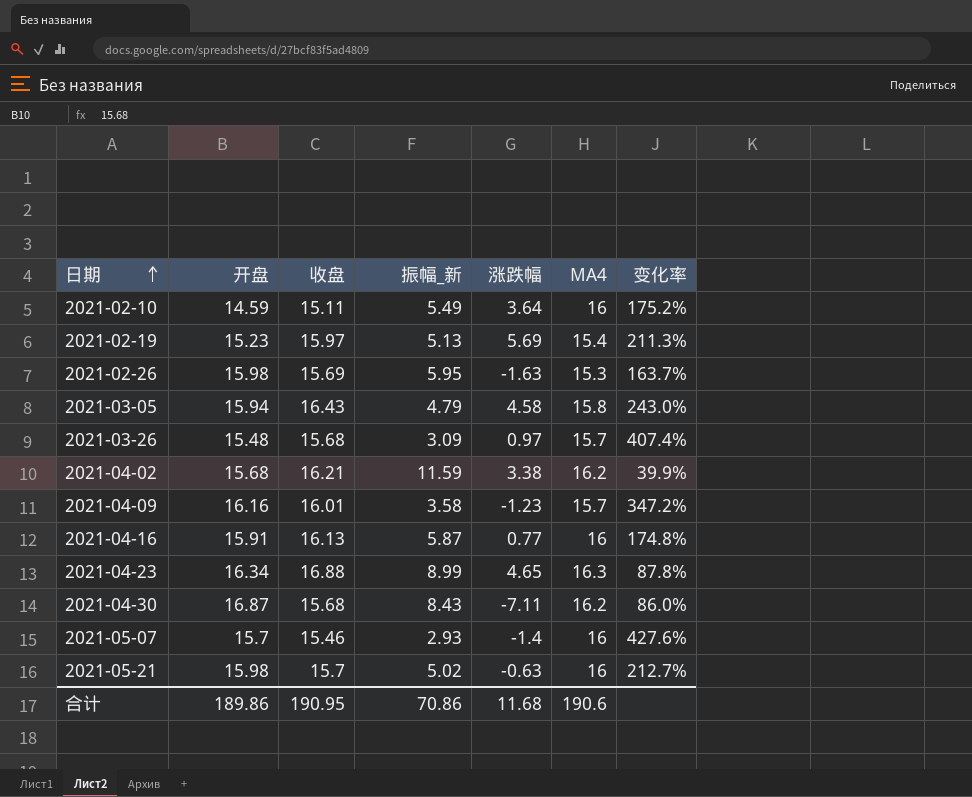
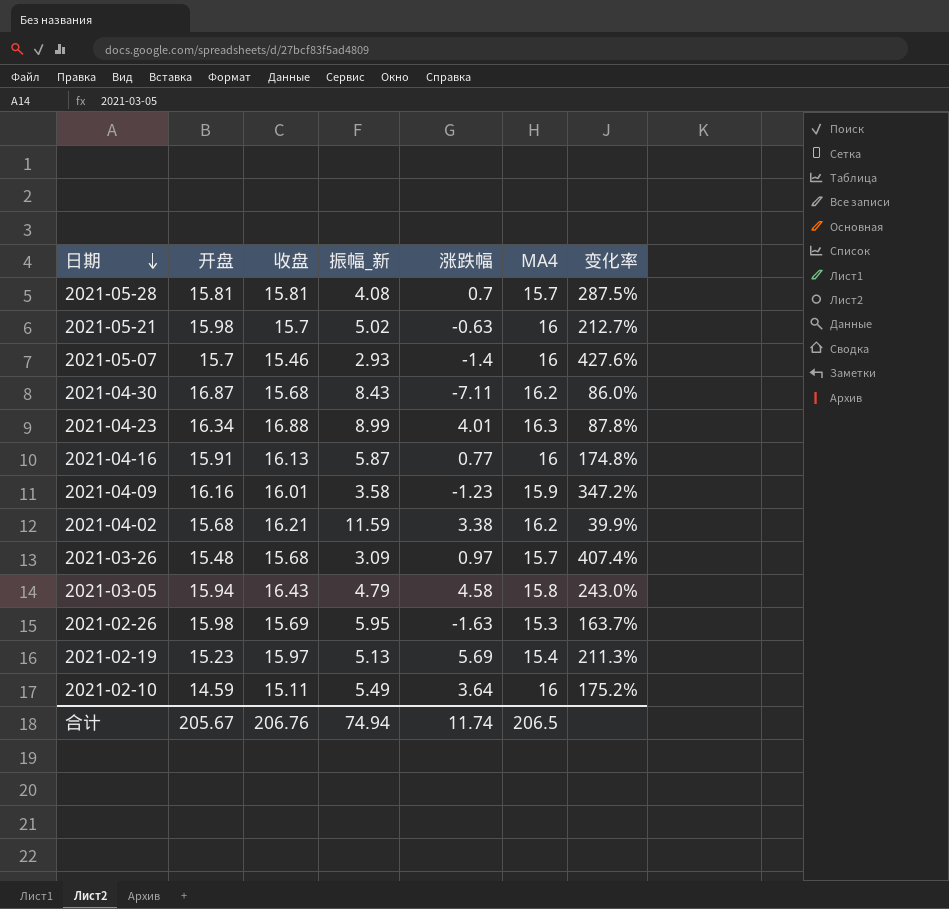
row order: 日期 ascending -> 日期 descending
row 2021-05-28: none -> 15.81 | 15.81 | 4.08 | 0.7 | 15.7 | 287.5%
2021-04-23 | 涨跌幅: 4.65 -> 4.01
2021-04-09 | MA4: 15.7 -> 15.9
合计 | 开盘: 189.86 -> 205.67
合计 | 收盘: 190.95 -> 206.76
合计 | 振幅_新: 70.86 -> 74.94
合计 | 涨跌幅: 11.68 -> 11.74
合计 | MA4: 190.6 -> 206.5

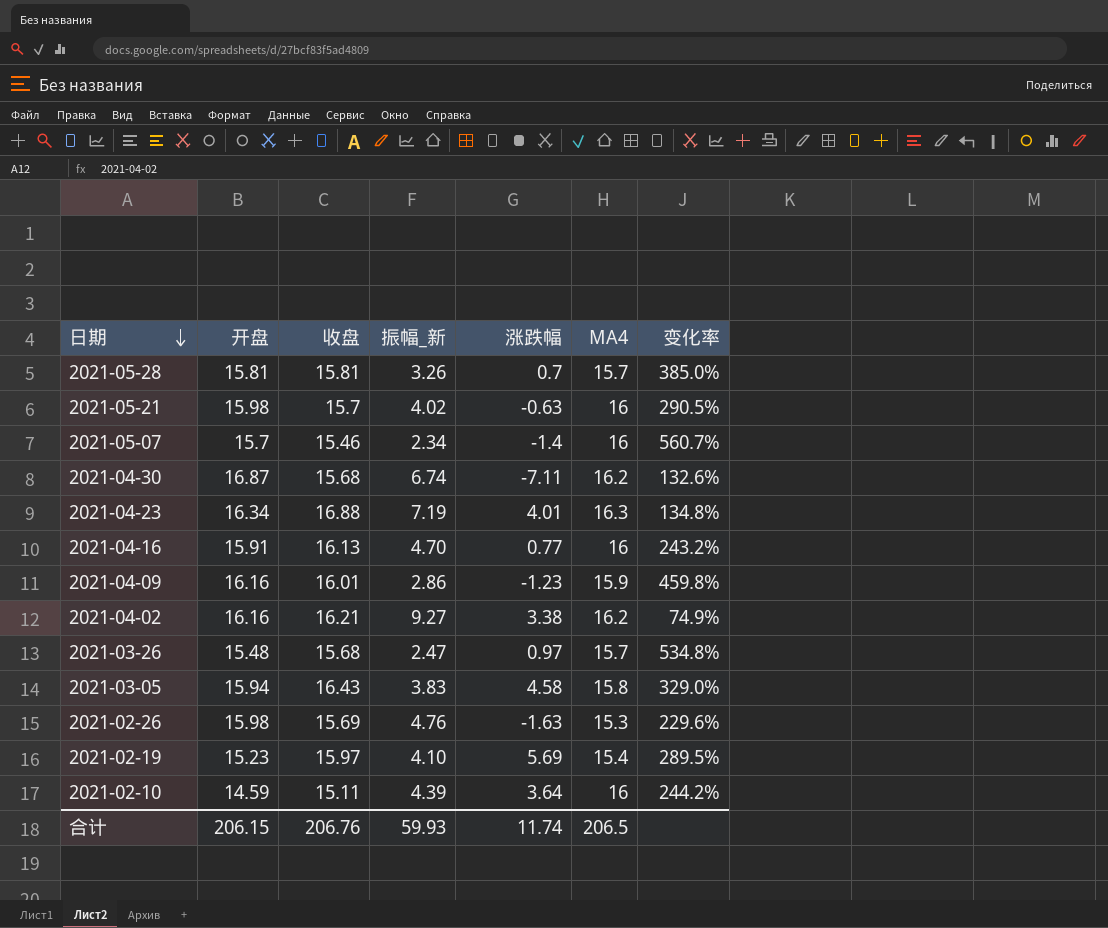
2021-05-28 | 振幅_新: 4.08 -> 3.26
2021-05-28 | 变化率: 287.5% -> 385.0%
2021-05-21 | 振幅_新: 5.02 -> 4.02
2021-05-21 | 变化率: 212.7% -> 290.5%
2021-05-07 | 振幅_新: 2.93 -> 2.34
2021-05-07 | 变化率: 427.6% -> 560.7%
2021-04-30 | 振幅_新: 8.43 -> 6.74
2021-04-30 | 变化率: 86.0% -> 132.6%
2021-04-23 | 振幅_新: 8.99 -> 7.19
2021-04-23 | 变化率: 87.8% -> 134.8%
2021-04-16 | 振幅_新: 5.87 -> 4.70
2021-04-16 | 变化率: 174.8% -> 243.2%
2021-04-09 | 振幅_新: 3.58 -> 2.86
2021-04-09 | 变化率: 347.2% -> 459.8%
2021-04-02 | 开盘: 15.68 -> 16.16
2021-04-02 | 振幅_新: 11.59 -> 9.27
2021-04-02 | 变化率: 39.9% -> 74.9%
2021-03-26 | 振幅_新: 3.09 -> 2.47
2021-03-26 | 变化率: 407.4% -> 534.8%
2021-03-05 | 振幅_新: 4.79 -> 3.83
2021-03-05 | 变化率: 243.0% -> 329.0%
2021-02-26 | 振幅_新: 5.95 -> 4.76
2021-02-26 | 变化率: 163.7% -> 229.6%
2021-02-19 | 振幅_新: 5.13 -> 4.10
2021-02-19 | 变化率: 211.3% -> 289.5%
2021-02-10 | 振幅_新: 5.49 -> 4.39
2021-02-10 | 变化率: 175.2% -> 244.2%
合计 | 开盘: 205.67 -> 206.15
合计 | 振幅_新: 74.94 -> 59.93

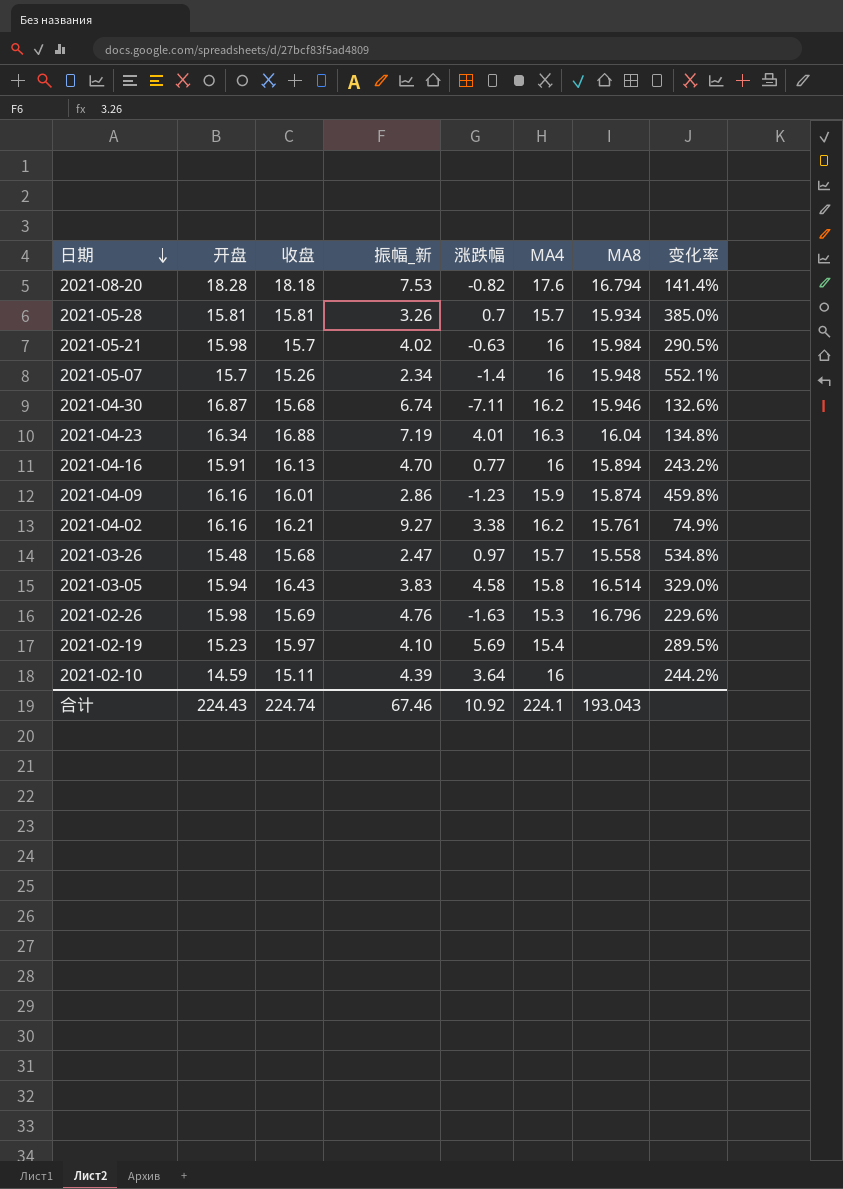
column MA8 | position: none -> 7
row 2021-08-20: none -> 18.28 | 18.18 | 7.53 | -0.82 | 17.6 | 16.794 | 141.4%
2021-05-07 | 收盘: 15.46 -> 15.26
2021-05-07 | 变化率: 560.7% -> 552.1%
合计 | 开盘: 206.15 -> 224.43
合计 | 收盘: 206.76 -> 224.74
合计 | 振幅_新: 59.93 -> 67.46
合计 | 涨跌幅: 11.74 -> 10.92
合计 | MA4: 206.5 -> 224.1

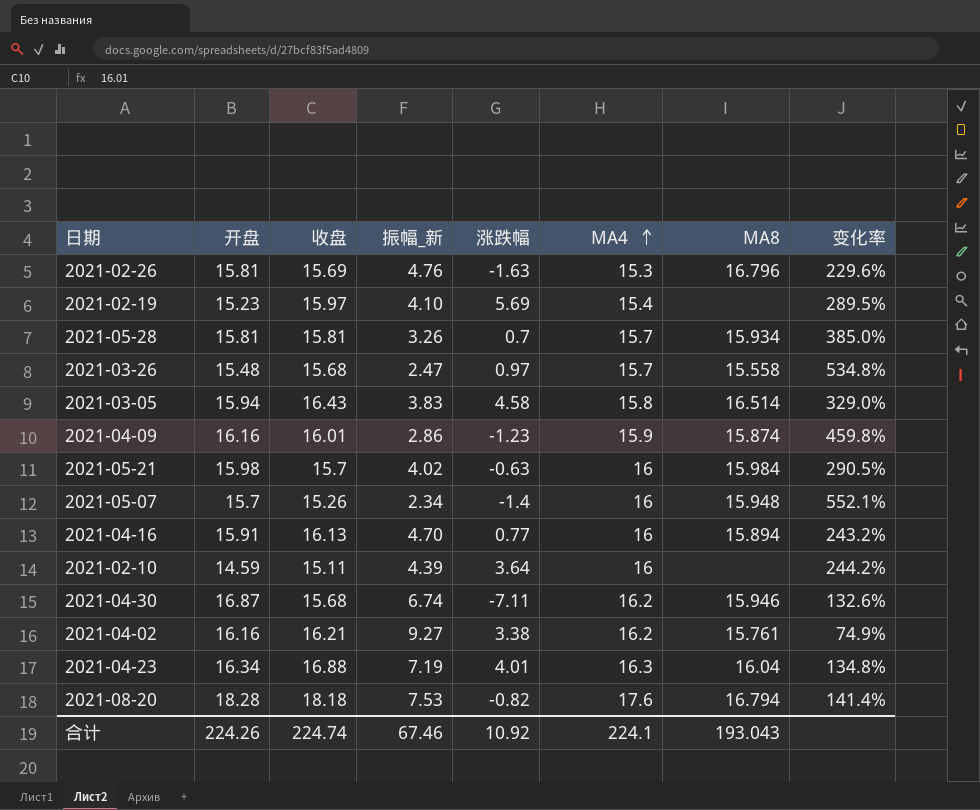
row order: 日期 descending -> MA4 ascending
2021-02-26 | 开盘: 15.98 -> 15.81
合计 | 开盘: 224.43 -> 224.26

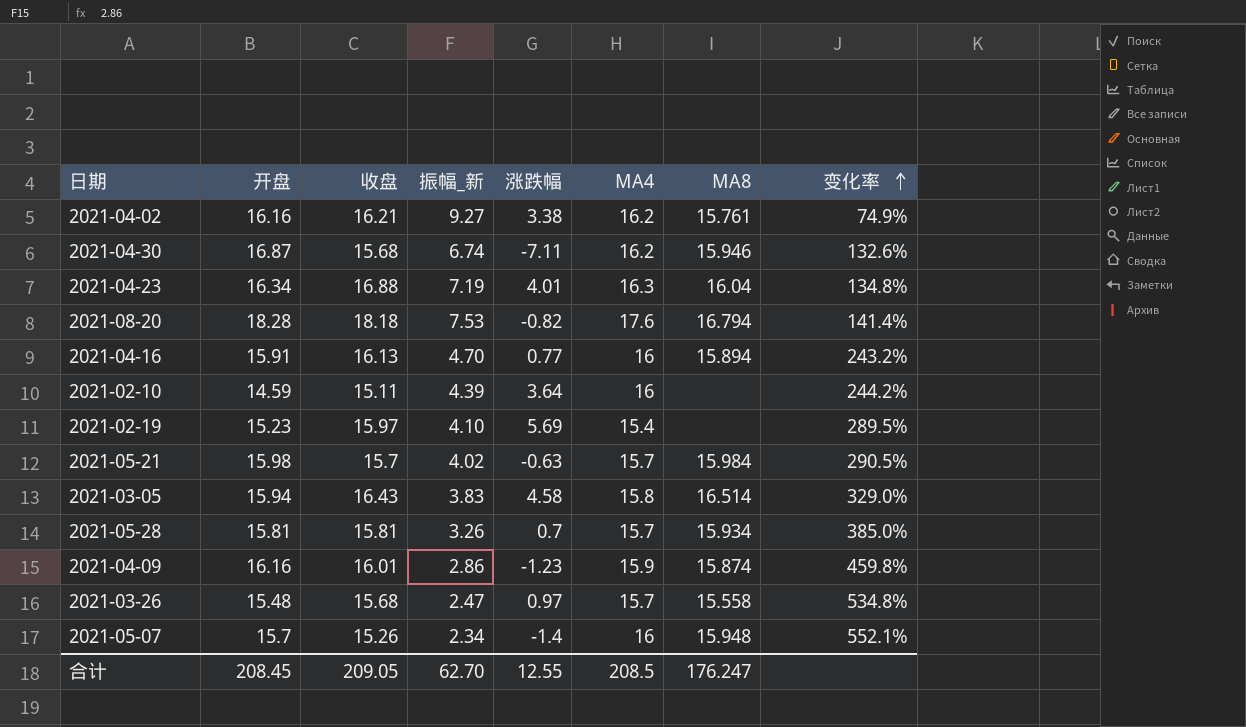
row order: MA4 ascending -> 变化率 ascending
row 2021-02-26: 15.81 | 15.69 | 4.76 | -1.63 | 15.3 | 16.796 | 229.6% -> none
2021-05-21 | MA4: 16 -> 15.7
合计 | 开盘: 224.26 -> 208.45
合计 | 收盘: 224.74 -> 209.05
合计 | 振幅_新: 67.46 -> 62.70
合计 | 涨跌幅: 10.92 -> 12.55
合计 | MA4: 224.1 -> 208.5
合计 | MA8: 193.043 -> 176.247

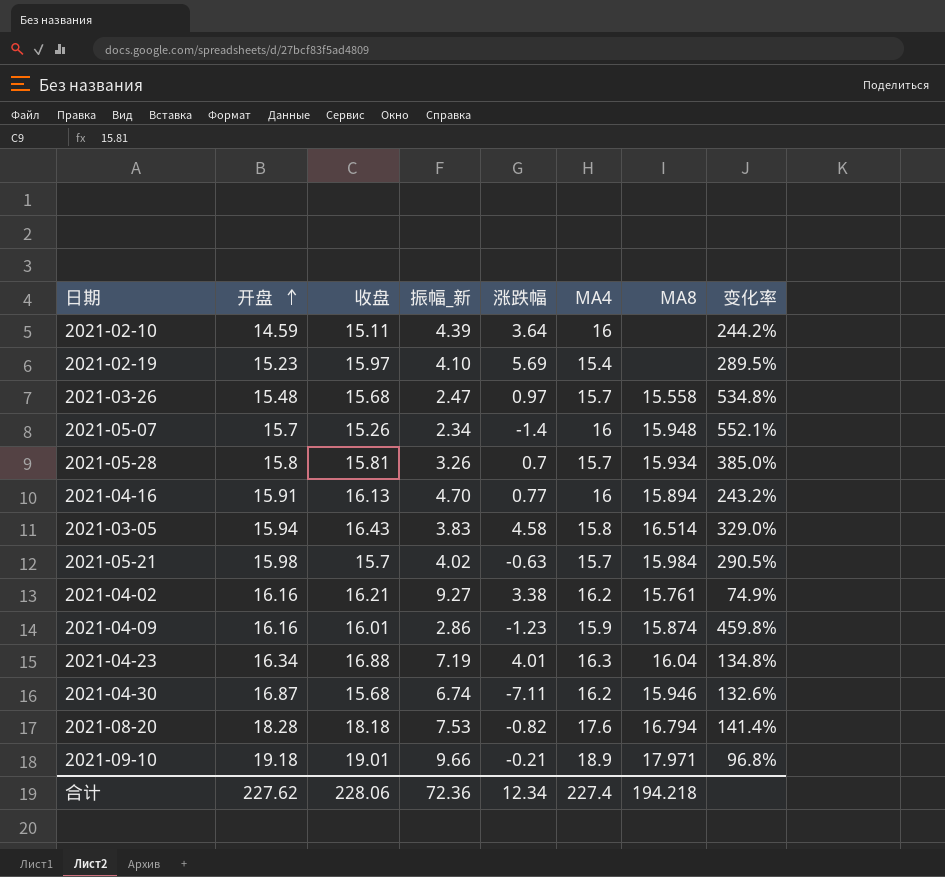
row order: 变化率 ascending -> 开盘 ascending
2021-05-28 | 开盘: 15.81 -> 15.8
row 2021-09-10: none -> 19.18 | 19.01 | 9.66 | -0.21 | 18.9 | 17.971 | 96.8%
合计 | 开盘: 208.45 -> 227.62
合计 | 收盘: 209.05 -> 228.06
合计 | 振幅_新: 62.70 -> 72.36
合计 | 涨跌幅: 12.55 -> 12.34
合计 | MA4: 208.5 -> 227.4
合计 | MA8: 176.247 -> 194.218

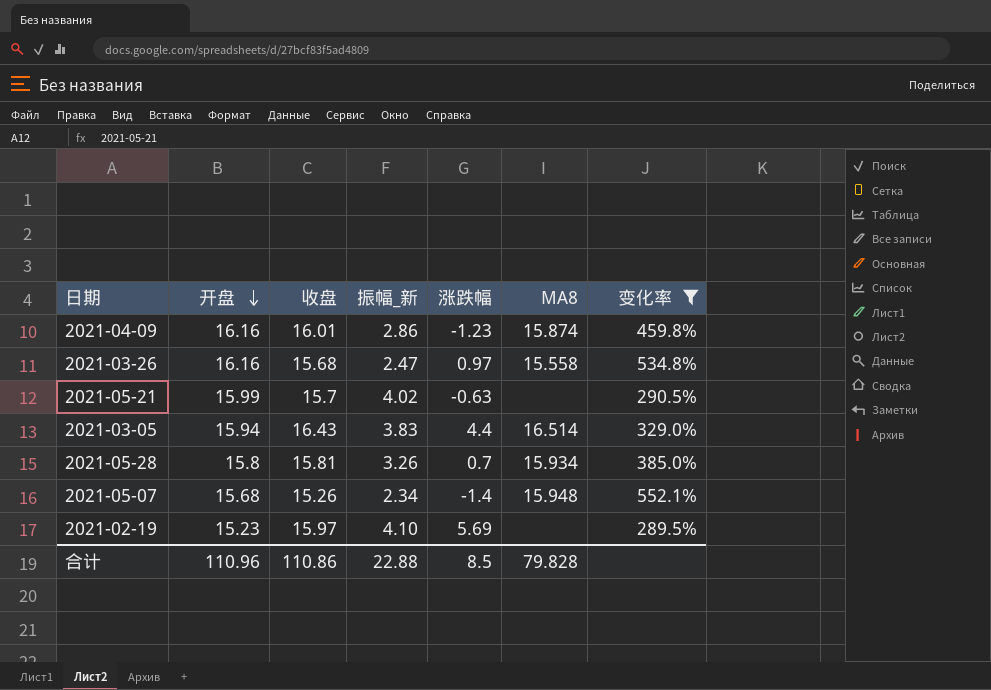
filter: none -> 变化率 >= 289.5%
row order: 开盘 ascending -> 开盘 descending
column MA4 | position: 6 -> none
2021-03-26 | 开盘: 15.48 -> 16.16
2021-05-21 | 开盘: 15.98 -> 15.99
2021-05-21 | MA8: 15.984 -> none
2021-03-05 | 涨跌幅: 4.58 -> 4.4
2021-05-07 | 开盘: 15.7 -> 15.68
合计 | 开盘: 227.62 -> 110.96
合计 | 收盘: 228.06 -> 110.86
合计 | 振幅_新: 72.36 -> 22.88
合计 | 涨跌幅: 12.34 -> 8.5
合计 | MA8: 194.218 -> 79.828

